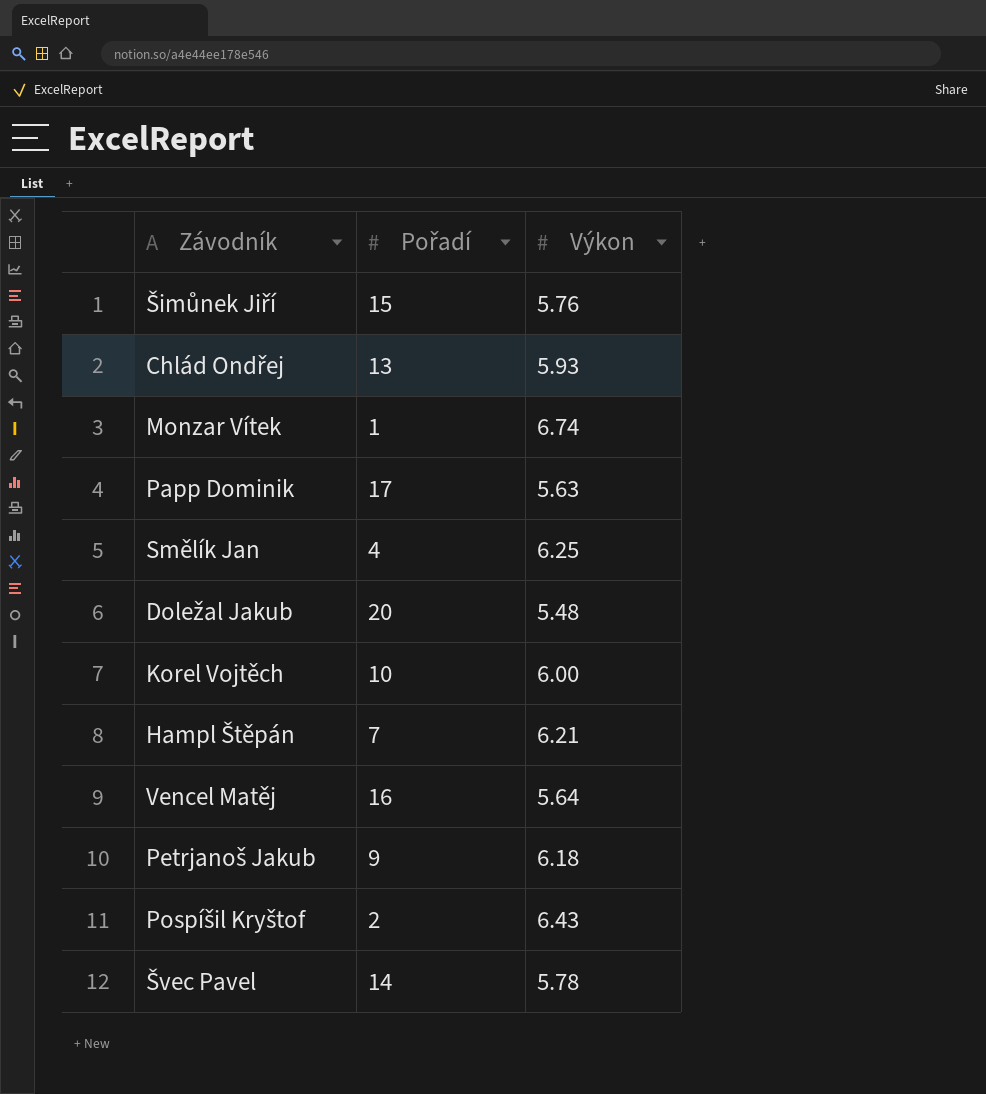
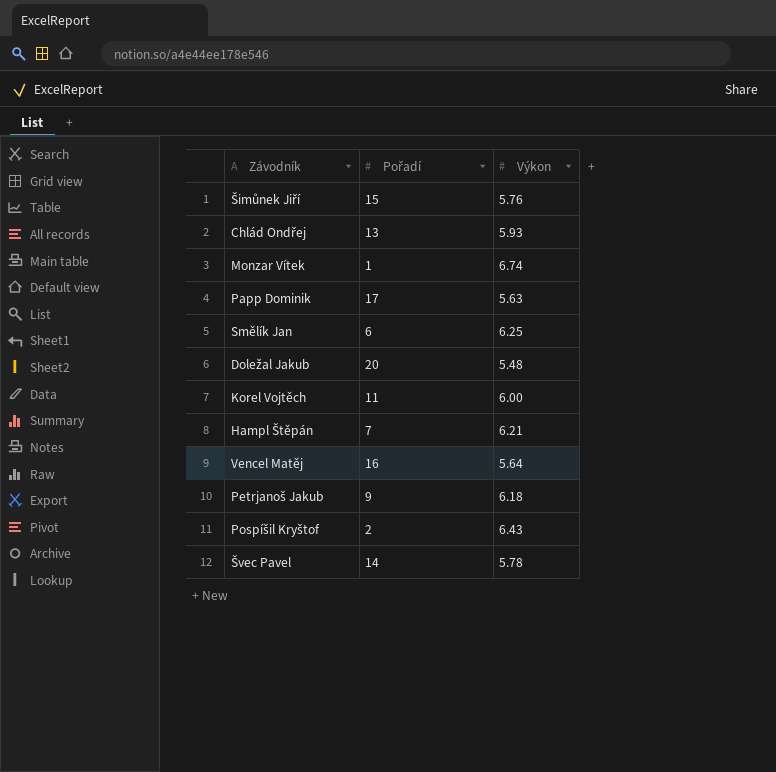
Smělík Jan | Pořadí: 4 -> 6
Korel Vojtěch | Pořadí: 10 -> 11

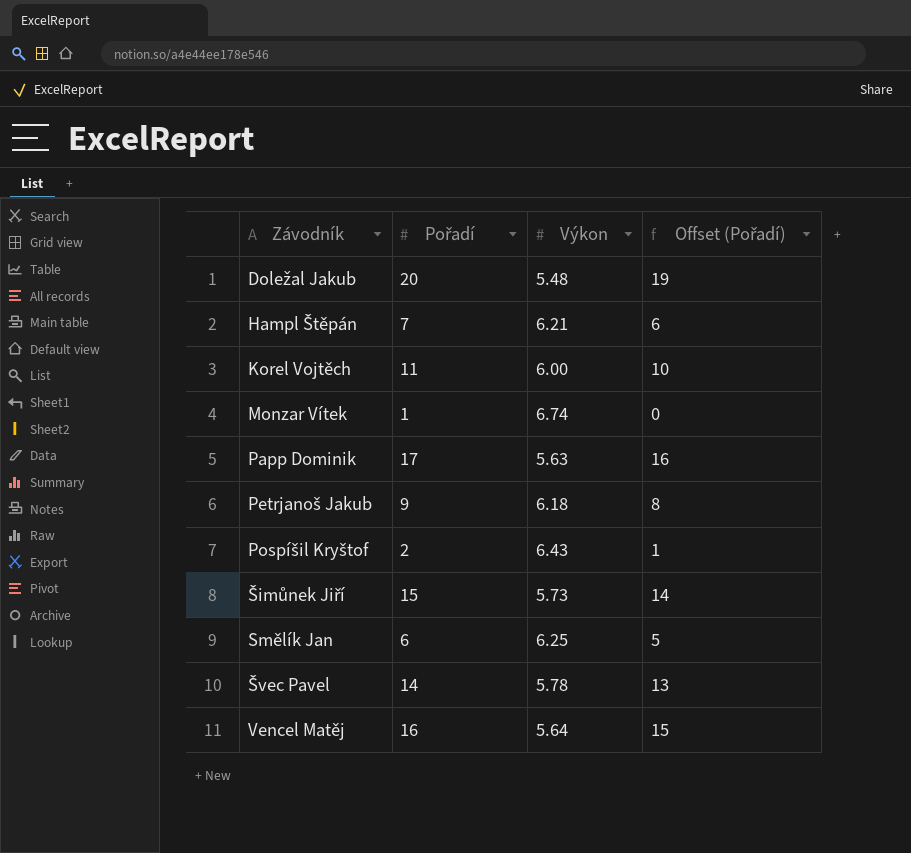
row order: none -> Závodník ascending
column Offset (Pořadí) | formula: none -> [Pořadí] - 1
row Chlád Ondřej: 13 | 5.93 -> none
Šimůnek Jiří | Výkon: 5.76 -> 5.73

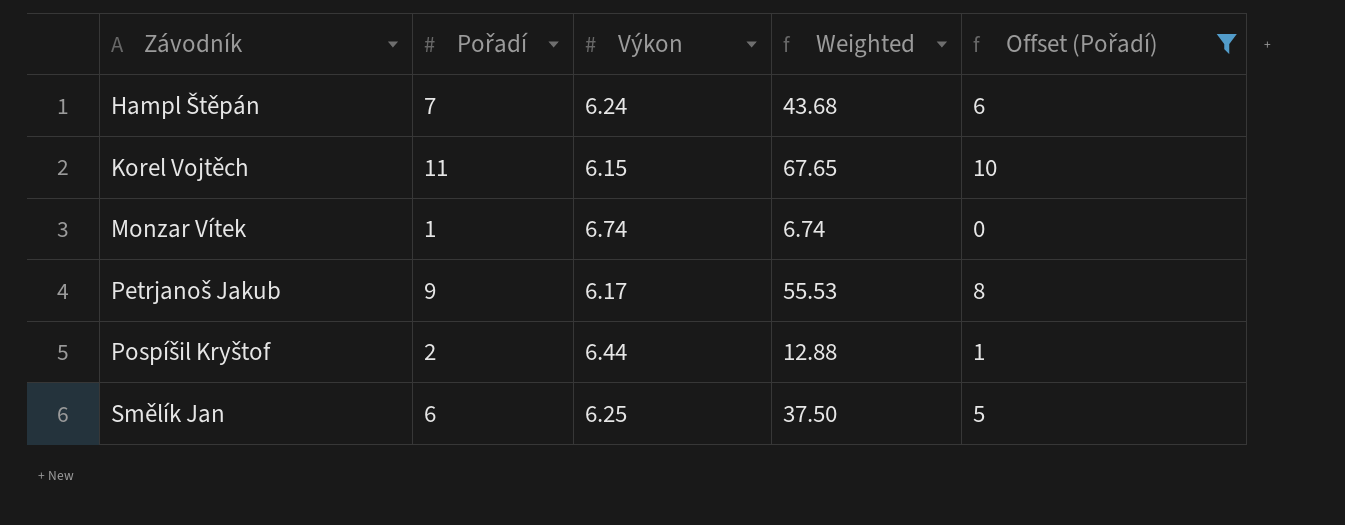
filter: none -> Offset (Pořadí) <= 10
column Weighted | formula: none -> [Pořadí] * [Výkon]
Hampl Štěpán | Výkon: 6.21 -> 6.24
Korel Vojtěch | Výkon: 6.00 -> 6.15
Petrjanoš Jakub | Výkon: 6.18 -> 6.17
Pospíšil Kryštof | Výkon: 6.43 -> 6.44

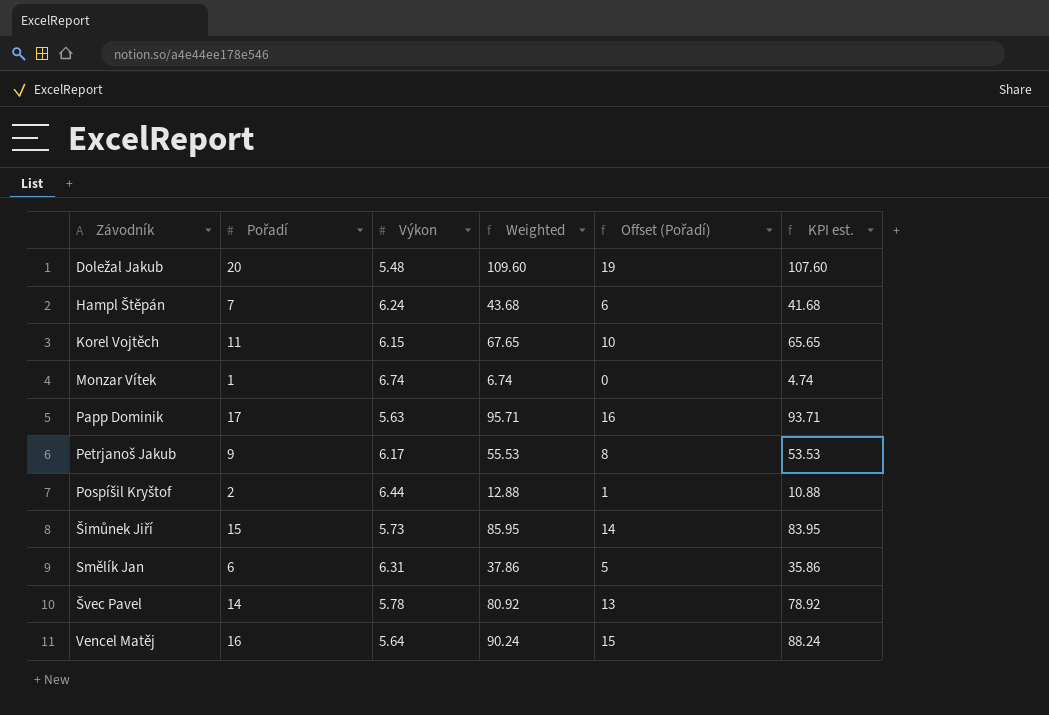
filter: Offset (Pořadí) <= 10 -> none
column KPI est. | formula: none -> [Weighted] - 2
Smělík Jan | Výkon: 6.25 -> 6.31
Smělík Jan | Weighted: 37.50 -> 37.86

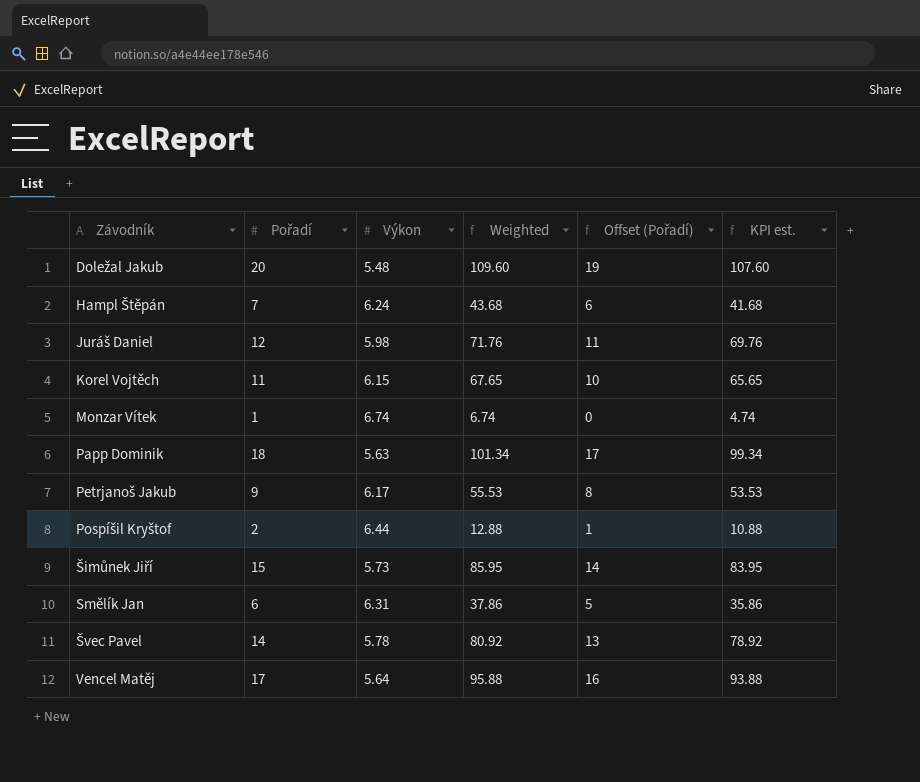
row Juráš Daniel: none -> 12 | 5.98 | 71.76 | 11 | 69.76
Papp Dominik | Pořadí: 17 -> 18
Papp Dominik | Weighted: 95.71 -> 101.34
Papp Dominik | Offset (Pořadí): 16 -> 17
Papp Dominik | KPI est.: 93.71 -> 99.34
Vencel Matěj | Pořadí: 16 -> 17
Vencel Matěj | Weighted: 90.24 -> 95.88
Vencel Matěj | Offset (Pořadí): 15 -> 16
Vencel Matěj | KPI est.: 88.24 -> 93.88

